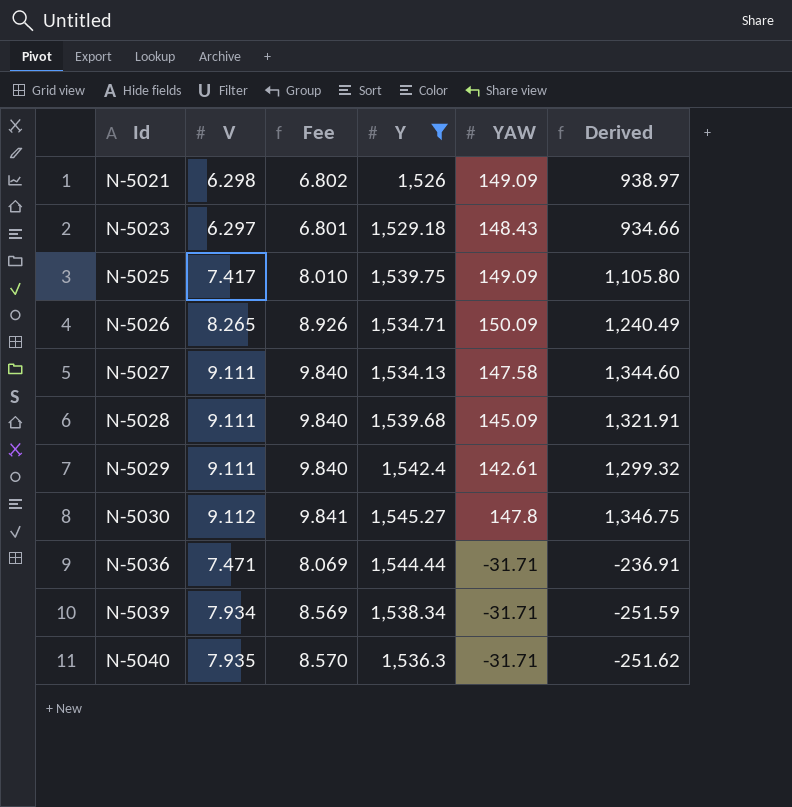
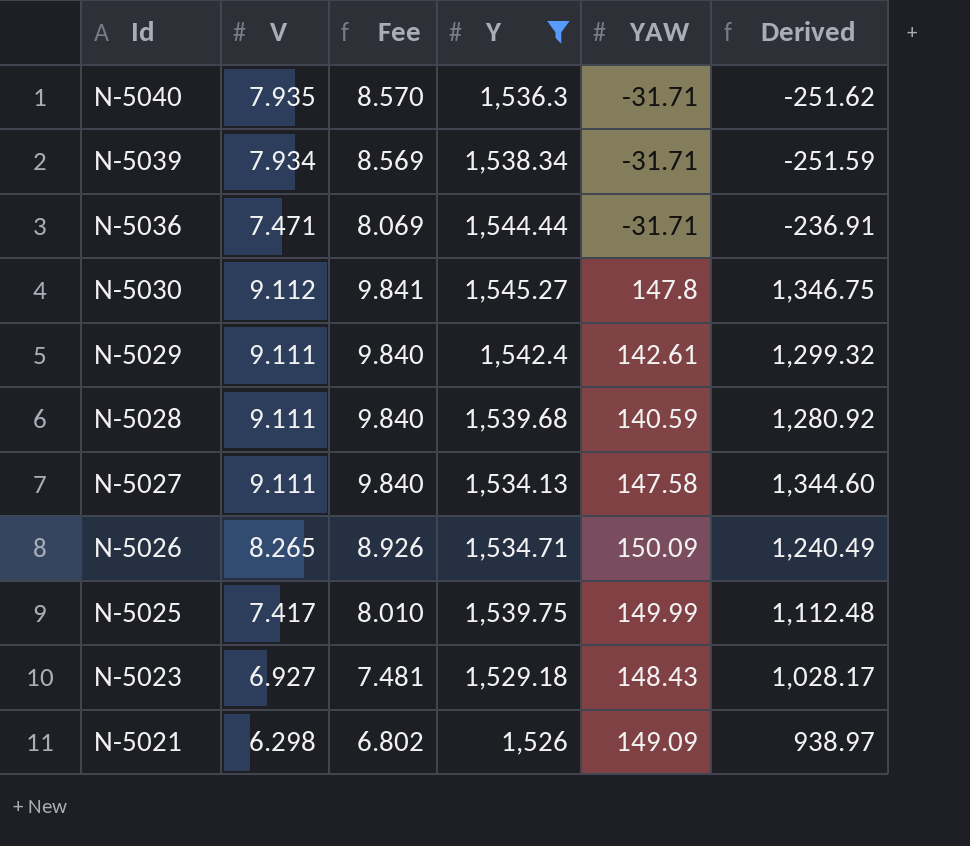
row order: Id ascending -> Id descending
N-5028 | YAW: 145.09 -> 140.59
N-5028 | Derived: 1,321.91 -> 1,280.92
N-5025 | YAW: 149.09 -> 149.99
N-5025 | Derived: 1,105.80 -> 1,112.48
N-5023 | V: 6.297 -> 6.927
N-5023 | Fee: 6.801 -> 7.481
N-5023 | Derived: 934.66 -> 1,028.17

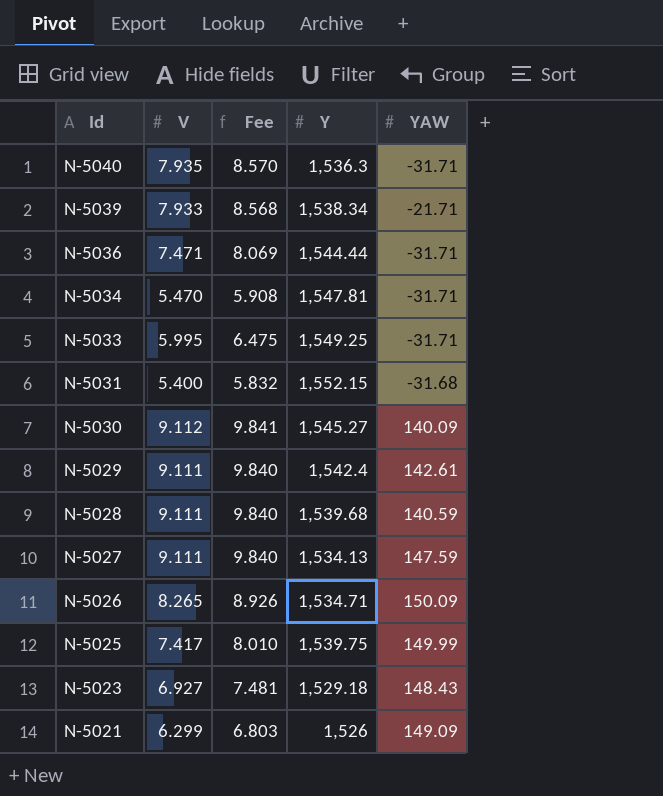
filter: Y <= 1,545.27 -> none
column Derived | formula: [V] * [YAW] -> none
N-5039 | V: 7.934 -> 7.933
N-5039 | Fee: 8.569 -> 8.568
N-5039 | YAW: -31.71 -> -21.71
N-5030 | YAW: 147.8 -> 140.09
N-5027 | YAW: 147.58 -> 147.59
N-5021 | V: 6.298 -> 6.299
N-5021 | Fee: 6.802 -> 6.803

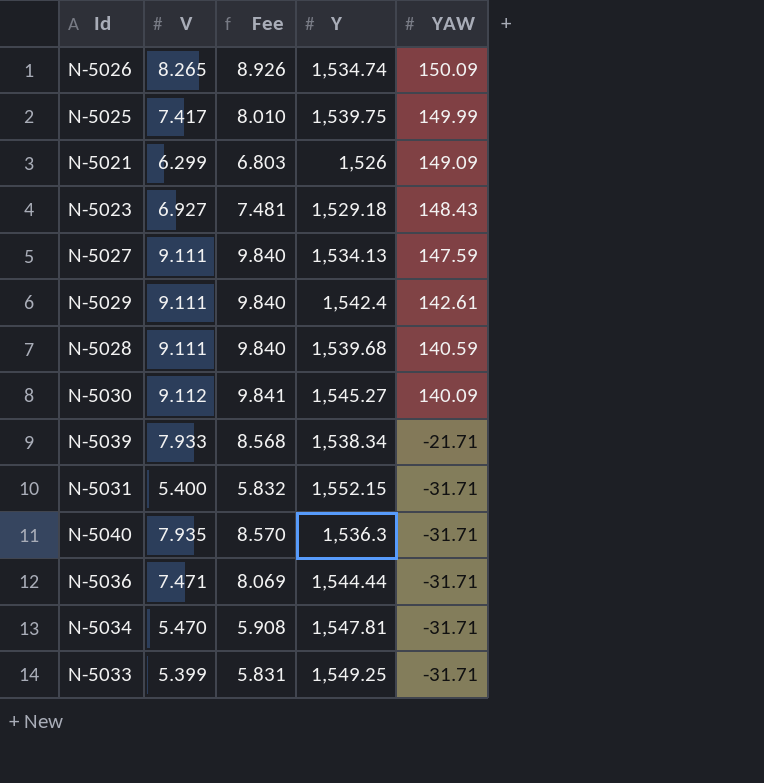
row order: Id descending -> YAW descending
N-5026 | Y: 1,534.71 -> 1,534.74
N-5031 | YAW: -31.68 -> -31.71
N-5033 | V: 5.995 -> 5.399
N-5033 | Fee: 6.475 -> 5.831

